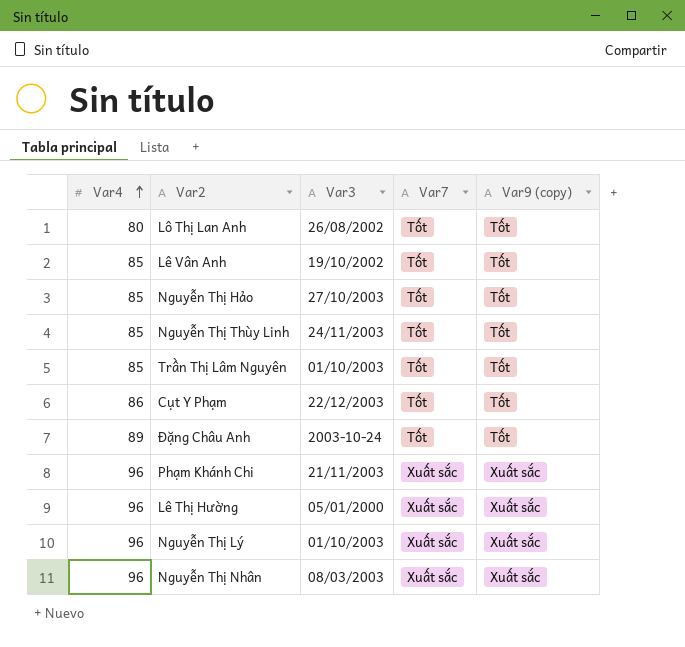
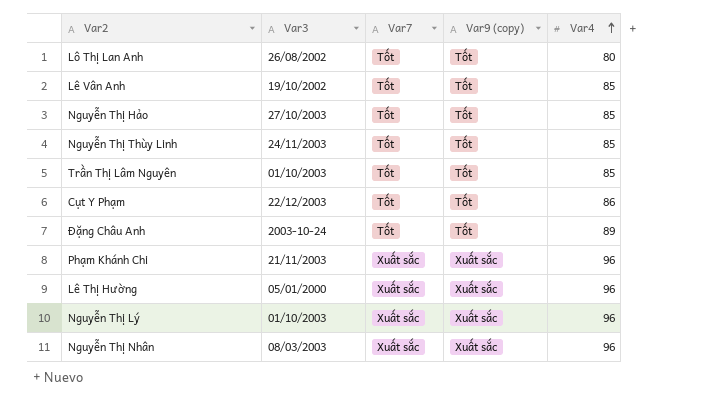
column Var4 | position: 1 -> 5

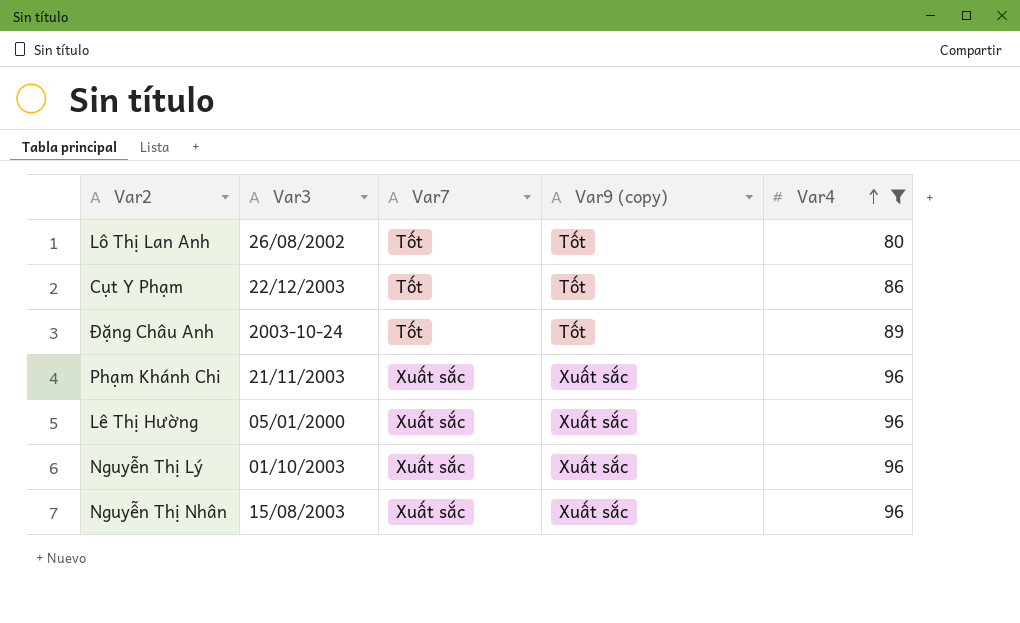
filter: none -> Var4 != 85
Nguyễn Thị Nhân | Var3: 08/03/2003 -> 15/08/2003

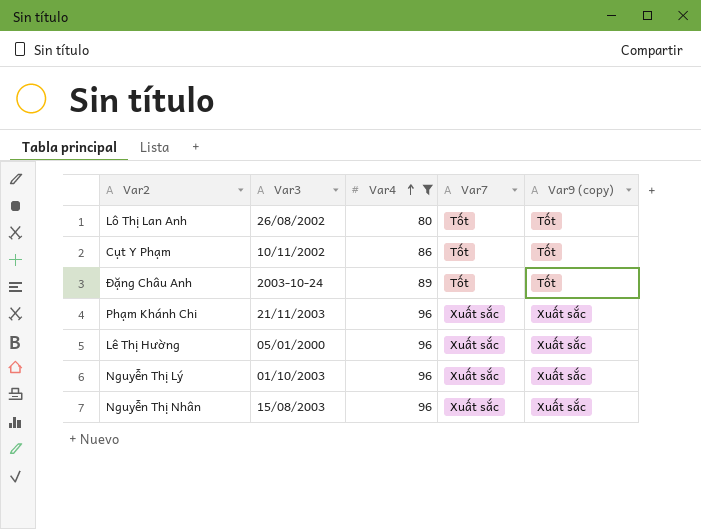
column Var4 | position: 5 -> 3
Cụt Y Phạm | Var3: 22/12/2003 -> 10/11/2002

